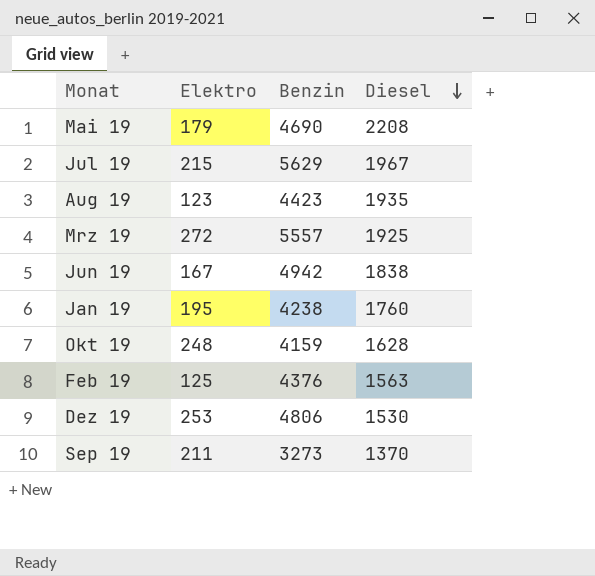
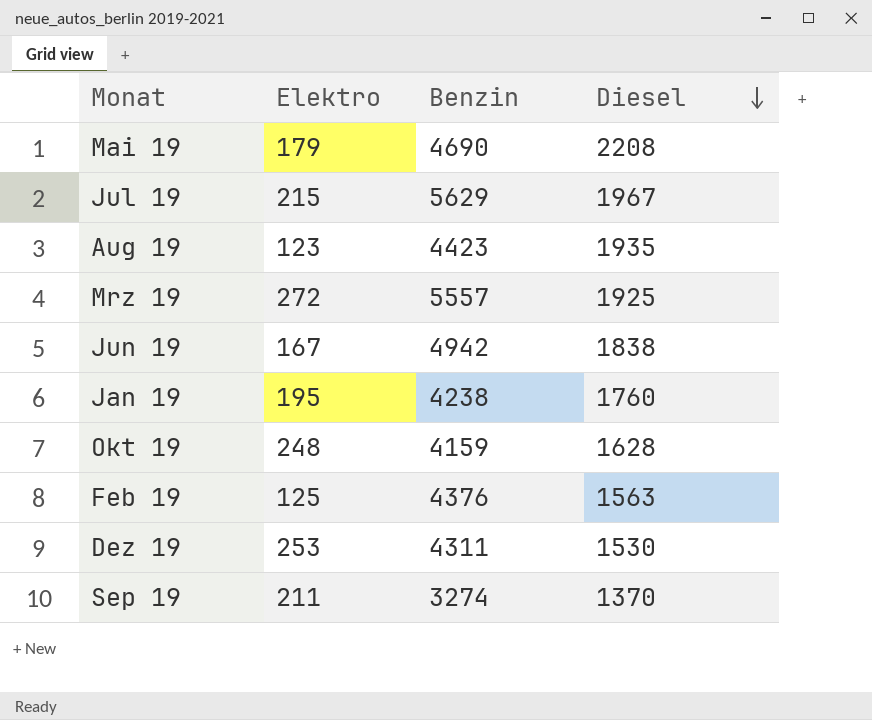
Dez 19 | Benzin: 4806 -> 4311
Sep 19 | Benzin: 3273 -> 3274

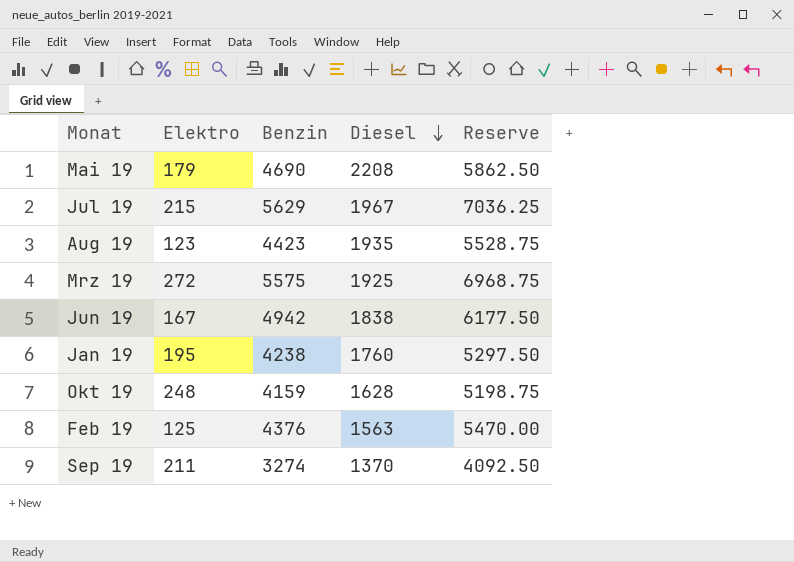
column Reserve | formula: none -> [Benzin] * 1.25
row Dez 19: 253 | 4311 | 1530 -> none
Mrz 19 | Benzin: 5557 -> 5575

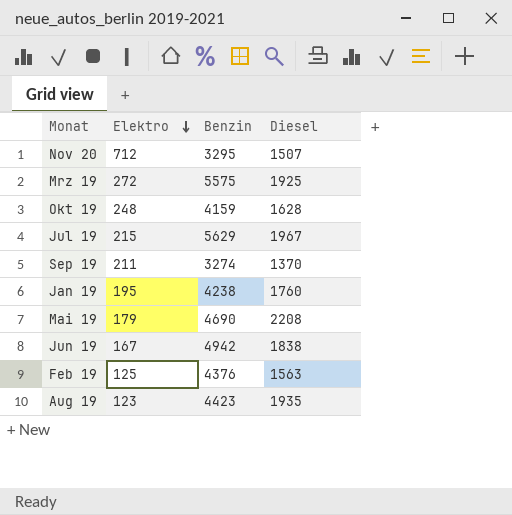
row order: Diesel descending -> Elektro descending
column Reserve | formula: [Benzin] * 1.25 -> none
row Nov 20: none -> 712 | 3295 | 1507

